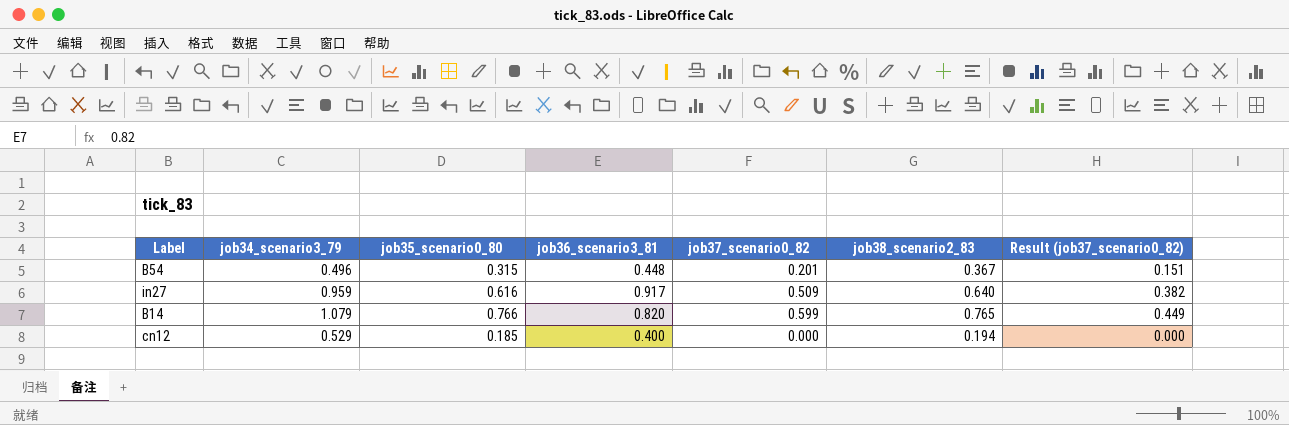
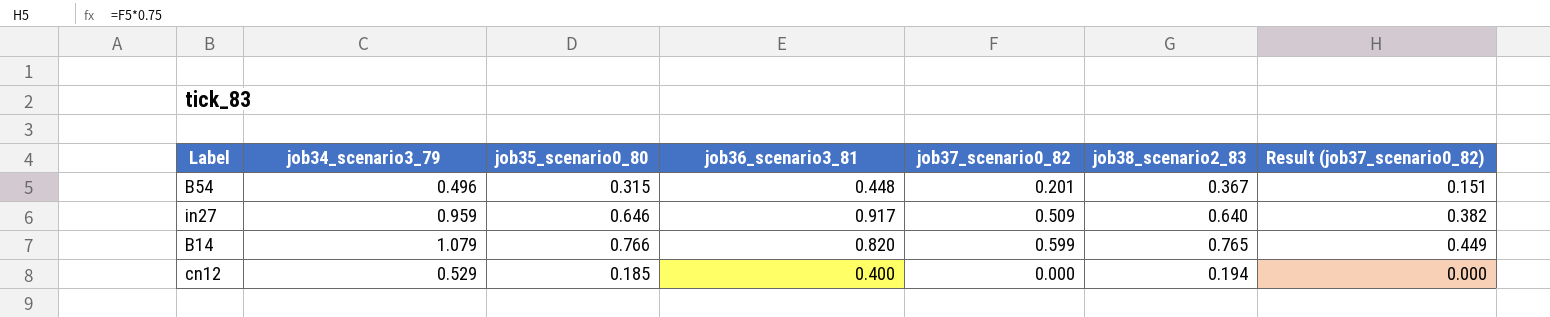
in27 | job35_scenario0_80: 0.616 -> 0.646

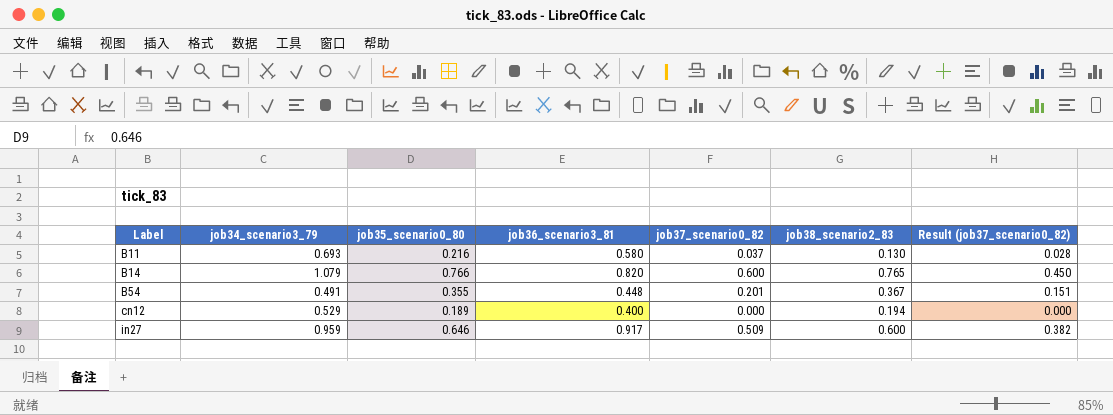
row order: none -> Label ascending
row B11: none -> 0.693 | 0.216 | 0.580 | 0.037 | 0.130 | 0.028
B14 | job37_scenario0_82: 0.599 -> 0.600
B14 | Result (job37_scenario0_82): 0.449 -> 0.450
B54 | job34_scenario3_79: 0.496 -> 0.491
B54 | job35_scenario0_80: 0.315 -> 0.355
cn12 | job35_scenario0_80: 0.185 -> 0.189
in27 | job38_scenario2_83: 0.640 -> 0.600

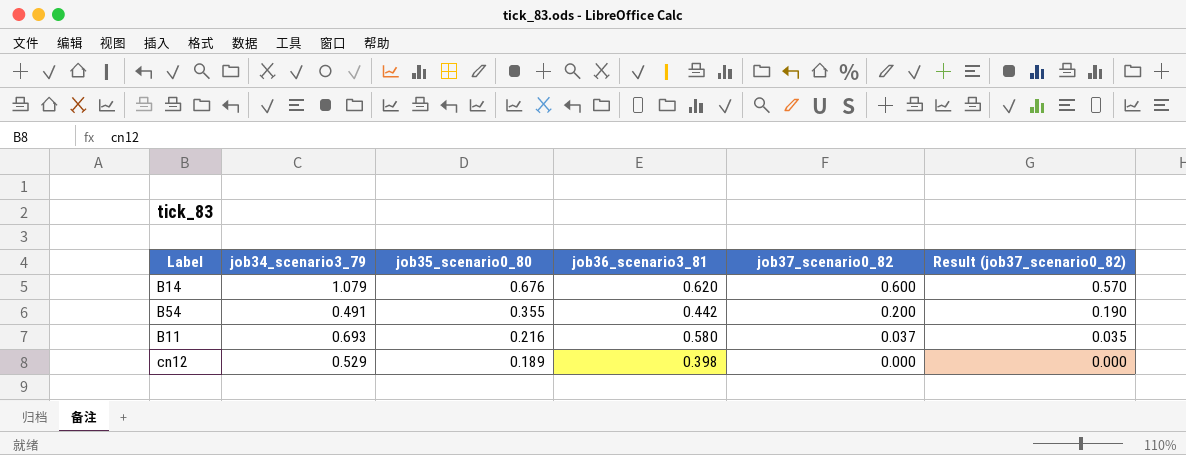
row order: Label ascending -> job35_scenario0_80 descending
column job38_scenario2_83 | position: 6 -> none
column Result (job37_scenario0_82) | formula: [job37_scenario0_82] * 0.75 -> [job37_scenario0_82] * 0.95
row in27: 0.959 | 0.646 | 0.917 | 0.509 | 0.600 | 0.382 -> none
B14 | job35_scenario0_80: 0.766 -> 0.676
B14 | job36_scenario3_81: 0.820 -> 0.620
B54 | job36_scenario3_81: 0.448 -> 0.442
B54 | job37_scenario0_82: 0.201 -> 0.200
cn12 | job36_scenario3_81: 0.400 -> 0.398

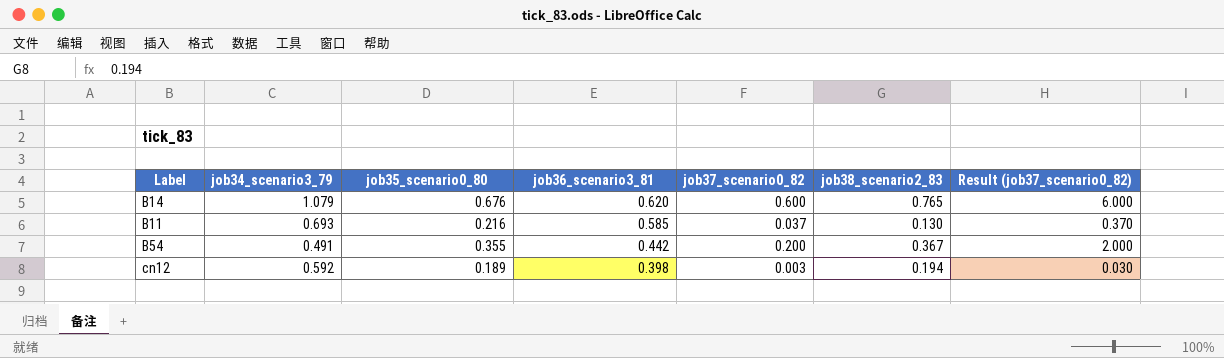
row order: job35_scenario0_80 descending -> job36_scenario3_81 descending
column job38_scenario2_83 | position: none -> 6
column Result (job37_scenario0_82) | formula: [job37_scenario0_82] * 0.95 -> [job37_scenario0_82] * 10
B11 | job36_scenario3_81: 0.580 -> 0.585
cn12 | job34_scenario3_79: 0.529 -> 0.592
cn12 | job37_scenario0_82: 0.000 -> 0.003

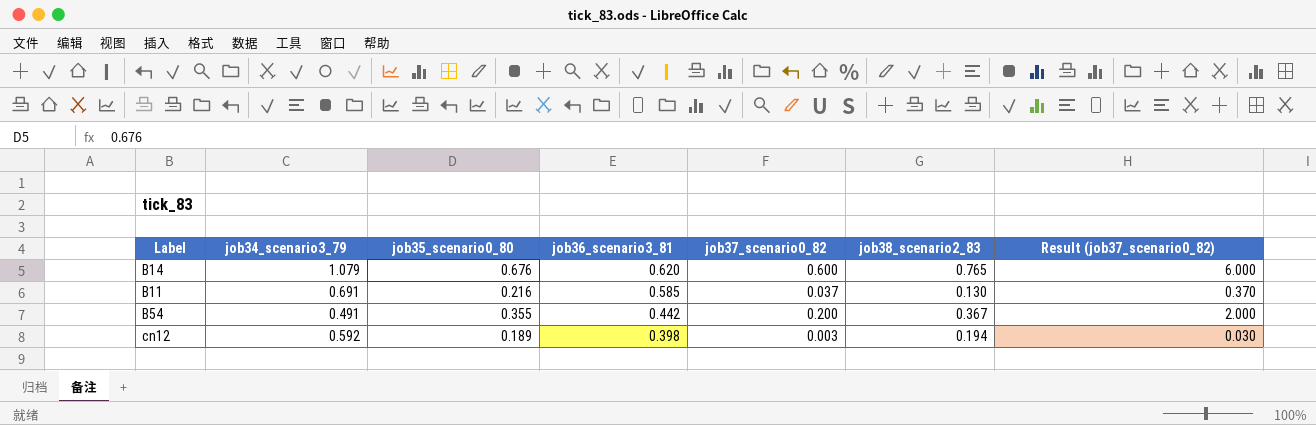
B11 | job34_scenario3_79: 0.693 -> 0.691

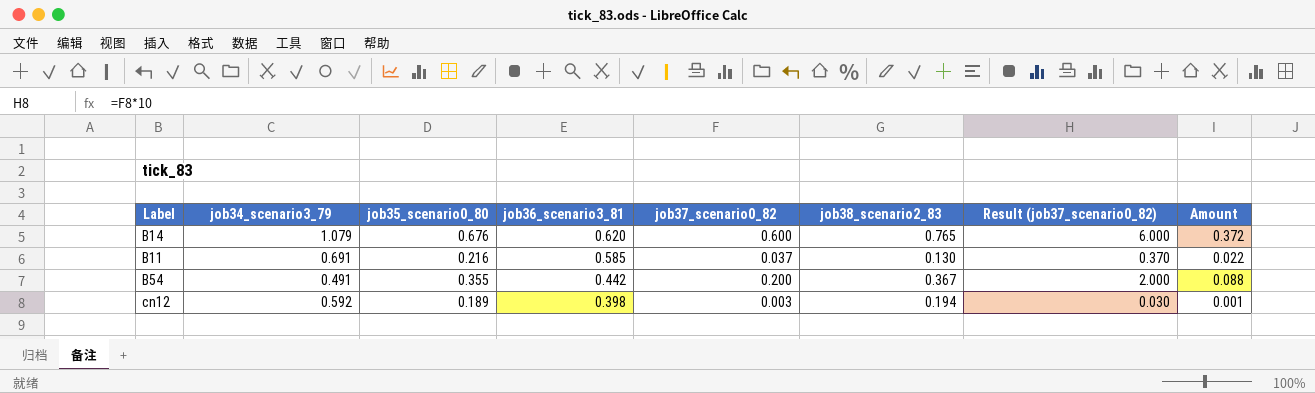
column Amount | formula: none -> [job36_scenario3_81] * [job37_scenario0_82]

